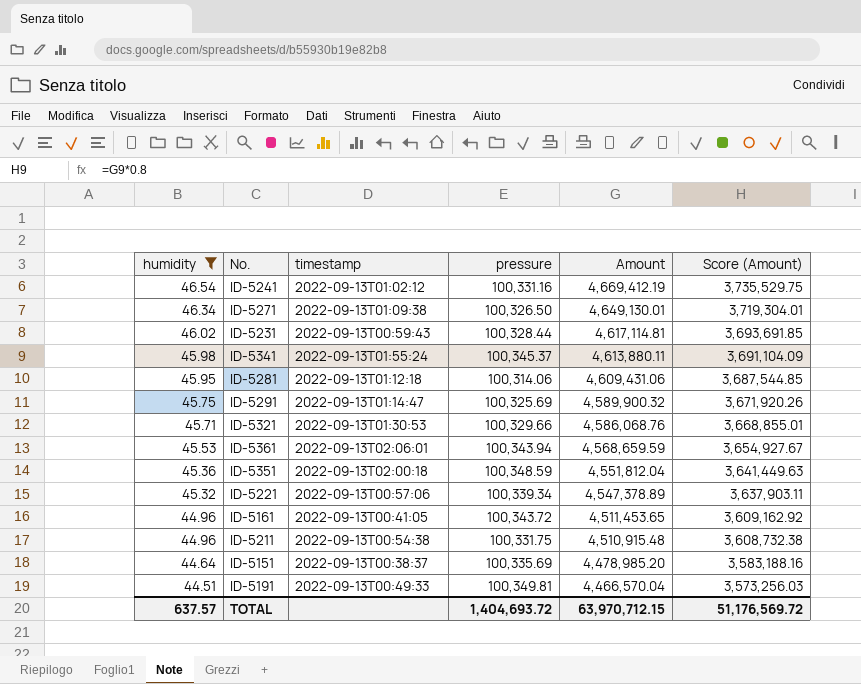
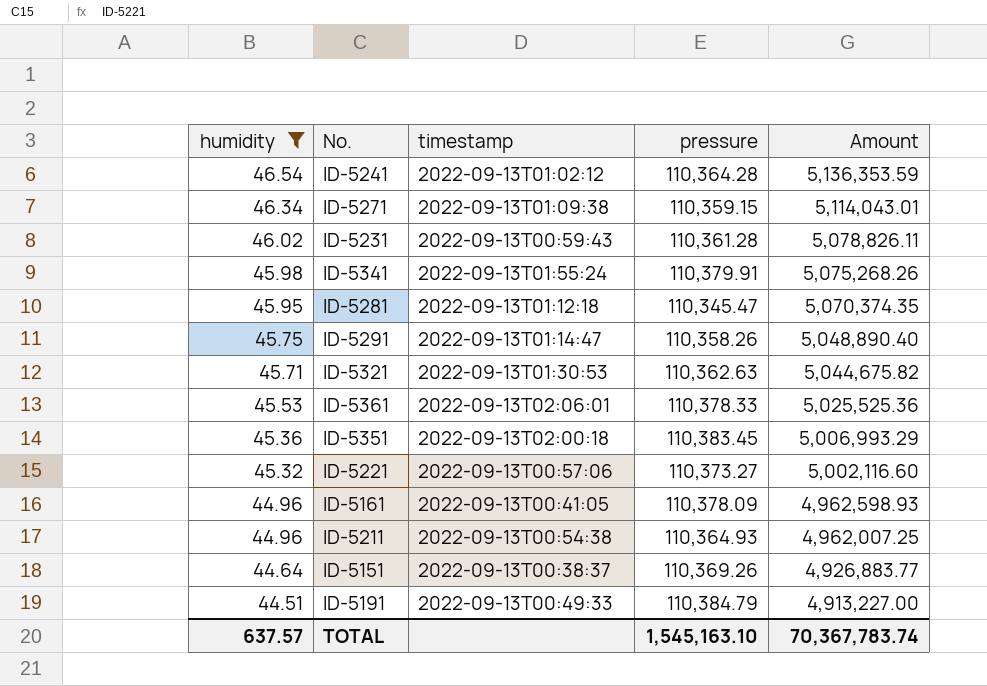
column Score (Amount) | formula: [Amount] * 0.8 -> none
ID-5241 | pressure: 100,331.16 -> 110,364.28
ID-5241 | Amount: 4,669,412.19 -> 5,136,353.59
ID-5271 | pressure: 100,326.50 -> 110,359.15
ID-5271 | Amount: 4,649,130.01 -> 5,114,043.01
ID-5231 | pressure: 100,328.44 -> 110,361.28
ID-5231 | Amount: 4,617,114.81 -> 5,078,826.11
ID-5341 | pressure: 100,345.37 -> 110,379.91
ID-5341 | Amount: 4,613,880.11 -> 5,075,268.26
ID-5281 | pressure: 100,314.06 -> 110,345.47
ID-5281 | Amount: 4,609,431.06 -> 5,070,374.35
ID-5291 | pressure: 100,325.69 -> 110,358.26
ID-5291 | Amount: 4,589,900.32 -> 5,048,890.40
ID-5321 | pressure: 100,329.66 -> 110,362.63
ID-5321 | Amount: 4,586,068.76 -> 5,044,675.82
ID-5361 | pressure: 100,343.94 -> 110,378.33
ID-5361 | Amount: 4,568,659.59 -> 5,025,525.36
ID-5351 | pressure: 100,348.59 -> 110,383.45
ID-5351 | Amount: 4,551,812.04 -> 5,006,993.29
ID-5221 | pressure: 100,339.34 -> 110,373.27
ID-5221 | Amount: 4,547,378.89 -> 5,002,116.60
ID-5161 | pressure: 100,343.72 -> 110,378.09
ID-5161 | Amount: 4,511,453.65 -> 4,962,598.93
ID-5211 | pressure: 100,331.75 -> 110,364.93
ID-5211 | Amount: 4,510,915.48 -> 4,962,007.25
ID-5151 | pressure: 100,335.69 -> 110,369.26
ID-5151 | Amount: 4,478,985.20 -> 4,926,883.77
ID-5191 | pressure: 100,349.81 -> 110,384.79
ID-5191 | Amount: 4,466,570.04 -> 4,913,227.00
TOTAL | pressure: 1,404,693.72 -> 1,545,163.10
TOTAL | Amount: 63,970,712.15 -> 70,367,783.74

